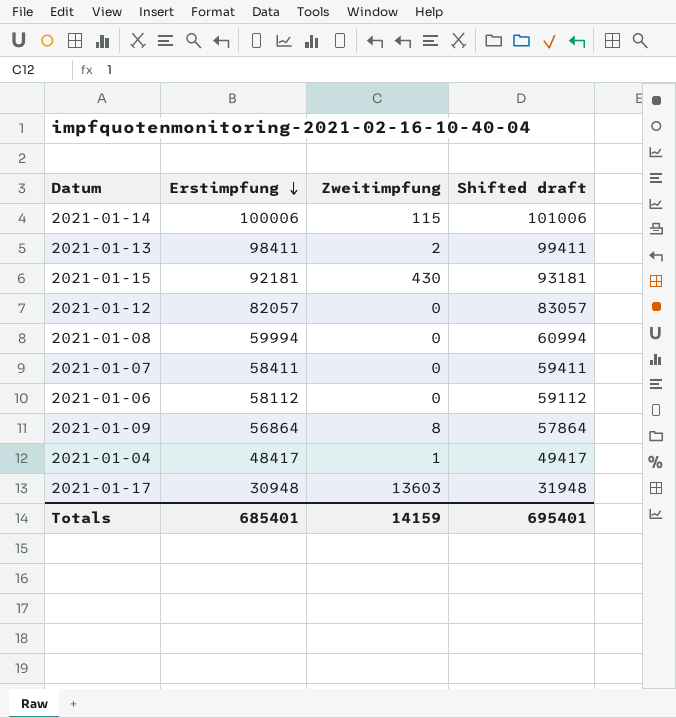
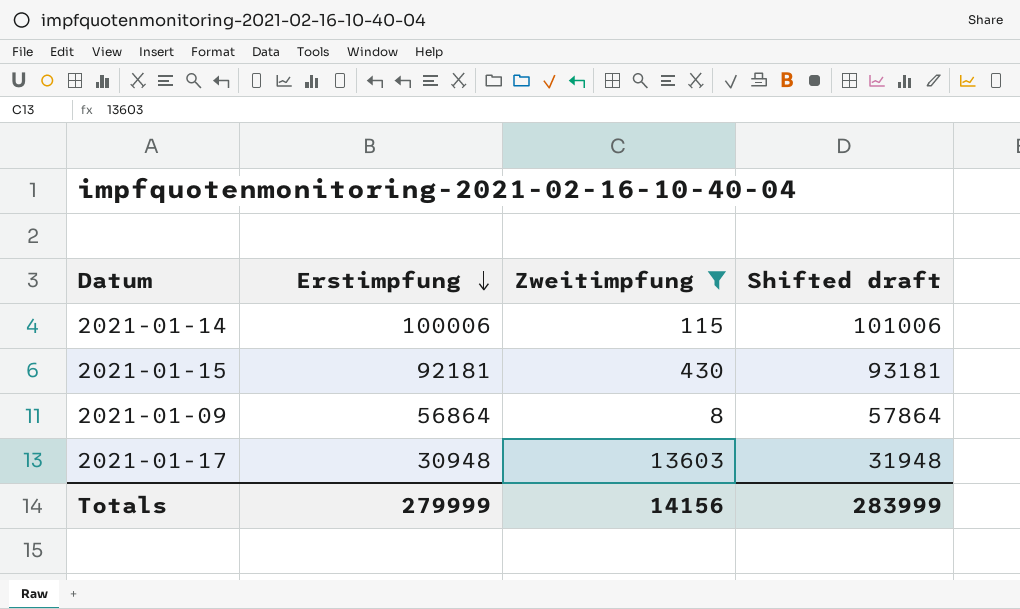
filter: none -> Zweitimpfung >= 8
Totals | Erstimpfung: 685401 -> 279999
Totals | Zweitimpfung: 14159 -> 14156
Totals | Shifted draft: 695401 -> 283999

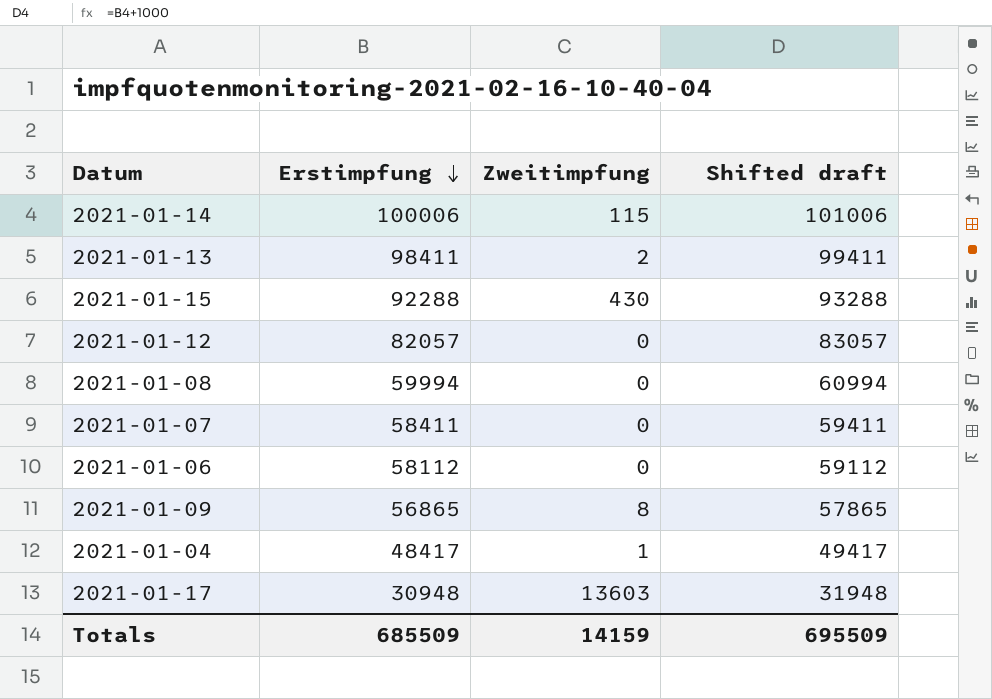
filter: Zweitimpfung >= 8 -> none
2021-01-15 | Erstimpfung: 92181 -> 92288
2021-01-15 | Shifted draft: 93181 -> 93288
2021-01-09 | Erstimpfung: 56864 -> 56865
2021-01-09 | Shifted draft: 57864 -> 57865
Totals | Erstimpfung: 279999 -> 685509
Totals | Zweitimpfung: 14156 -> 14159
Totals | Shifted draft: 283999 -> 695509

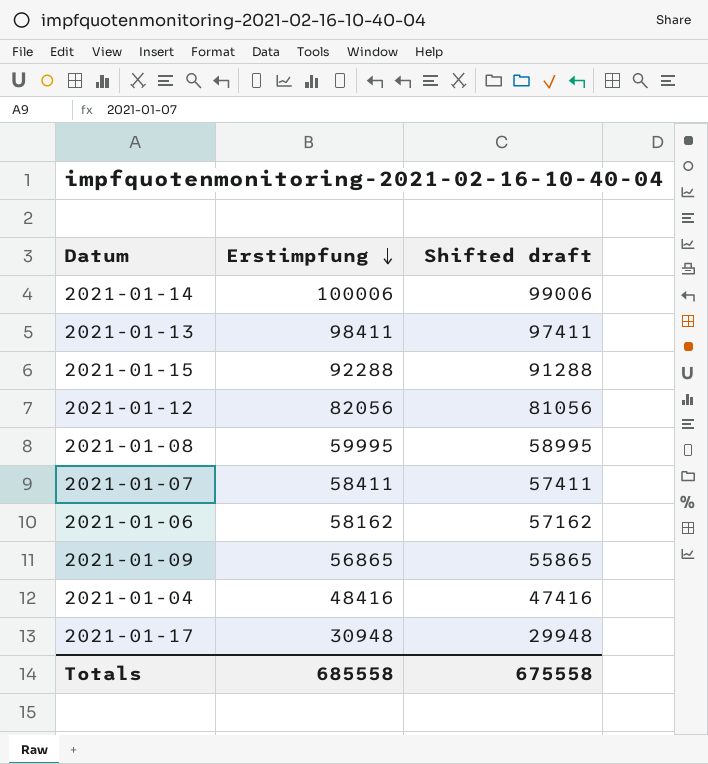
column Zweitimpfung | position: 3 -> none
column Shifted draft | formula: [Erstimpfung] + 1000 -> [Erstimpfung] - 1000
2021-01-12 | Erstimpfung: 82057 -> 82056
2021-01-08 | Erstimpfung: 59994 -> 59995
2021-01-06 | Erstimpfung: 58112 -> 58162
2021-01-04 | Erstimpfung: 48417 -> 48416
Totals | Erstimpfung: 685509 -> 685558
Totals | Shifted draft: 695509 -> 675558

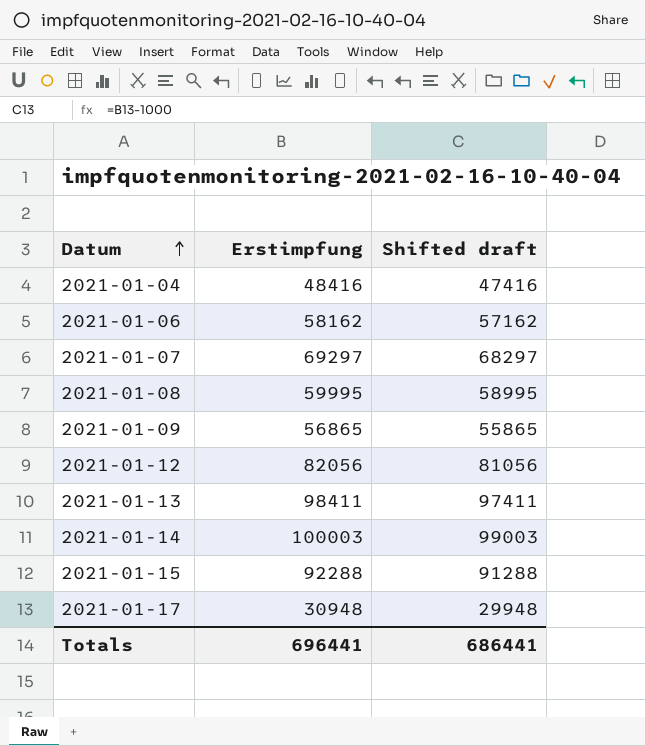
row order: Erstimpfung descending -> Datum ascending
2021-01-07 | Erstimpfung: 58411 -> 69297
2021-01-07 | Shifted draft: 57411 -> 68297
2021-01-14 | Erstimpfung: 100006 -> 100003
2021-01-14 | Shifted draft: 99006 -> 99003
Totals | Erstimpfung: 685558 -> 696441
Totals | Shifted draft: 675558 -> 686441

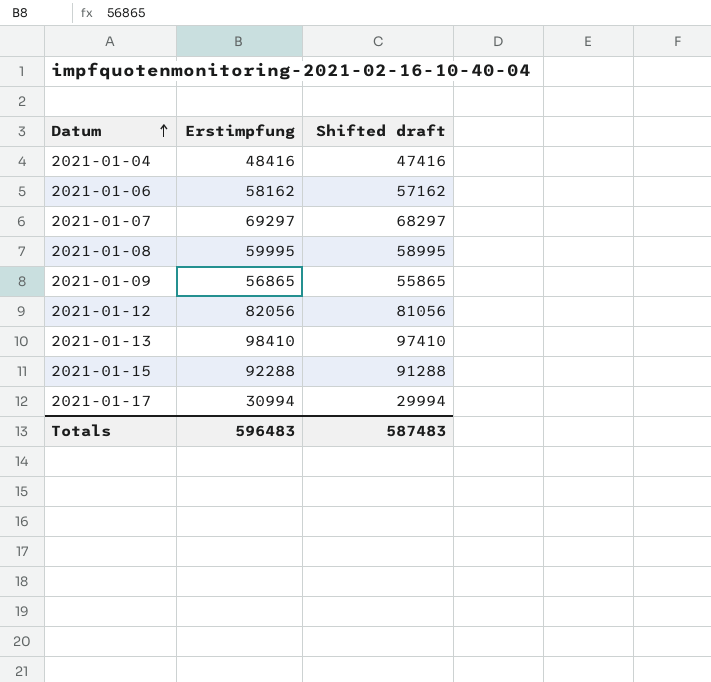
row 2021-01-14: 100003 | 99003 -> none
2021-01-13 | Erstimpfung: 98411 -> 98410
2021-01-13 | Shifted draft: 97411 -> 97410
2021-01-17 | Erstimpfung: 30948 -> 30994
2021-01-17 | Shifted draft: 29948 -> 29994
Totals | Erstimpfung: 696441 -> 596483
Totals | Shifted draft: 686441 -> 587483

